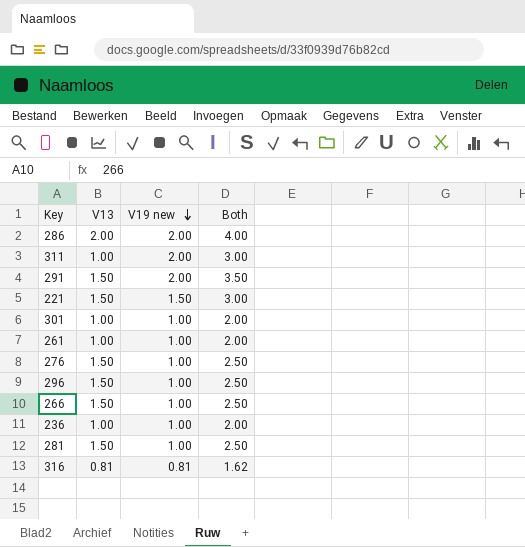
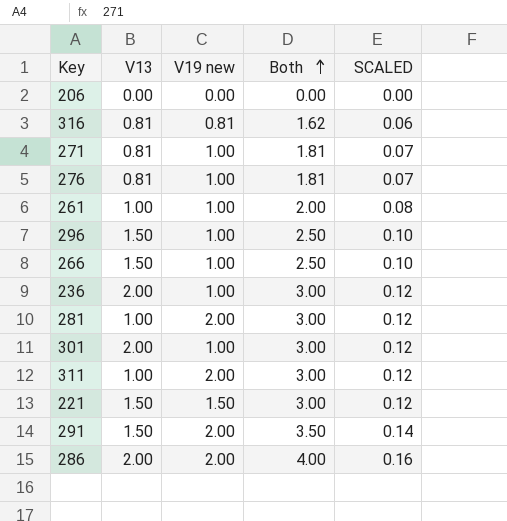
row order: V19 new descending -> Both ascending
column SCALED | formula: none -> [Both] * 0.04
row 206: none -> 0.00 | 0.00 | 0.00 | 0.00
row 271: none -> 0.81 | 1.00 | 1.81 | 0.07
276 | V13: 1.50 -> 0.81
276 | Both: 2.50 -> 1.81
236 | V13: 1.00 -> 2.00
236 | Both: 2.00 -> 3.00
281 | V13: 1.50 -> 1.00
281 | V19 new: 1.00 -> 2.00
281 | Both: 2.50 -> 3.00
301 | V13: 1.00 -> 2.00
301 | Both: 2.00 -> 3.00

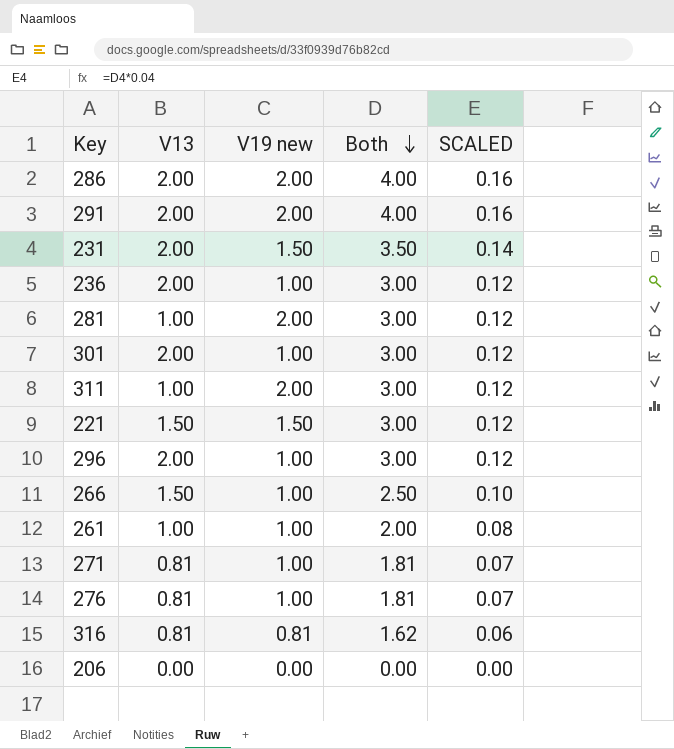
row order: Both ascending -> Both descending
291 | V13: 1.50 -> 2.00
291 | Both: 3.50 -> 4.00
291 | SCALED: 0.14 -> 0.16
row 231: none -> 2.00 | 1.50 | 3.50 | 0.14
296 | V13: 1.50 -> 2.00
296 | Both: 2.50 -> 3.00
296 | SCALED: 0.10 -> 0.12

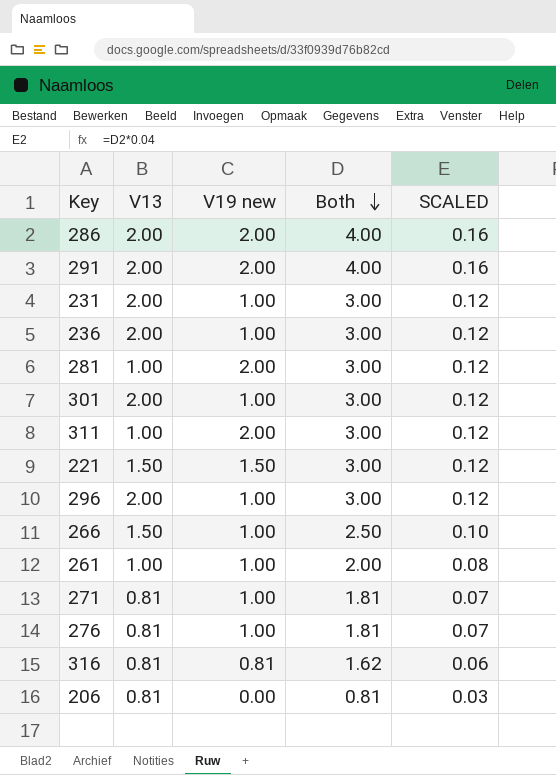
231 | V19 new: 1.50 -> 1.00
231 | Both: 3.50 -> 3.00
231 | SCALED: 0.14 -> 0.12
206 | V13: 0.00 -> 0.81
206 | Both: 0.00 -> 0.81
206 | SCALED: 0.00 -> 0.03

